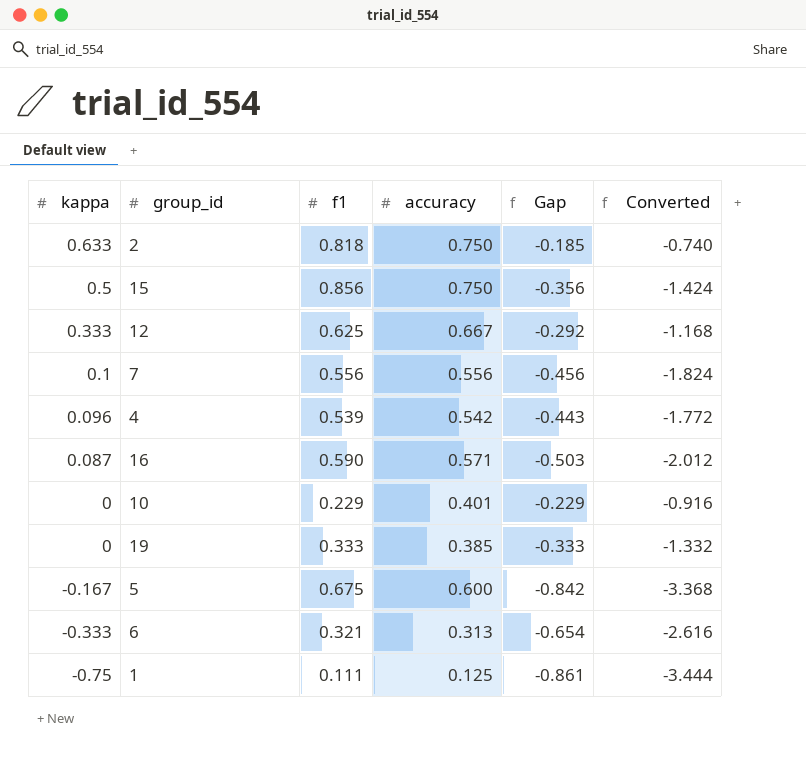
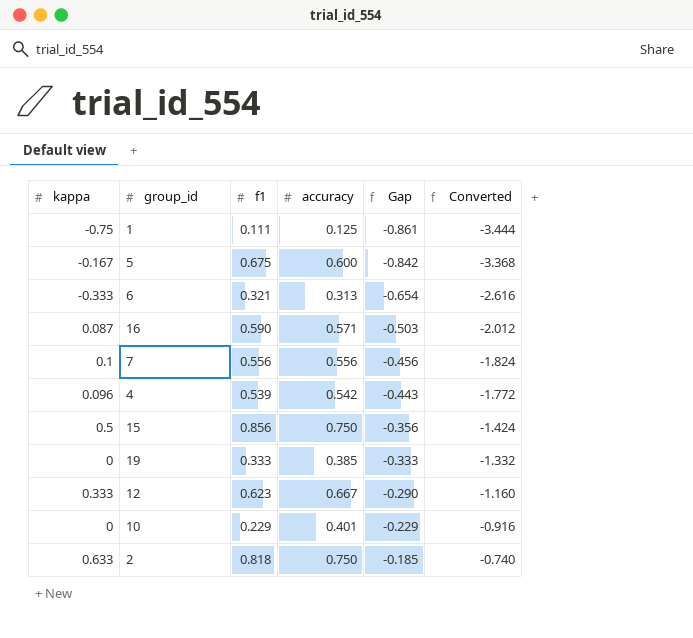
row order: kappa descending -> Gap ascending
12 | f1: 0.625 -> 0.623
12 | Gap: -0.292 -> -0.290
12 | Converted: -1.168 -> -1.160

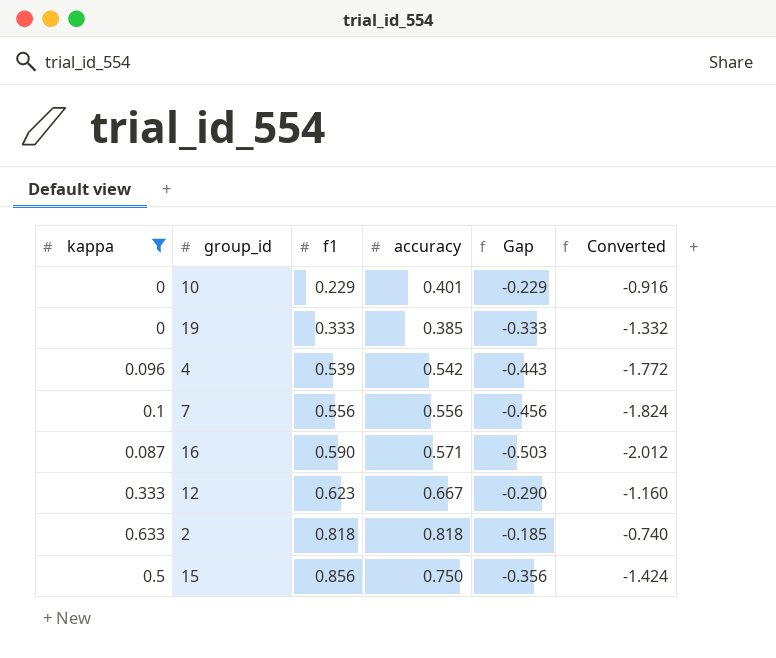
filter: none -> kappa >= 0
row order: Gap ascending -> f1 ascending
2 | accuracy: 0.750 -> 0.818

